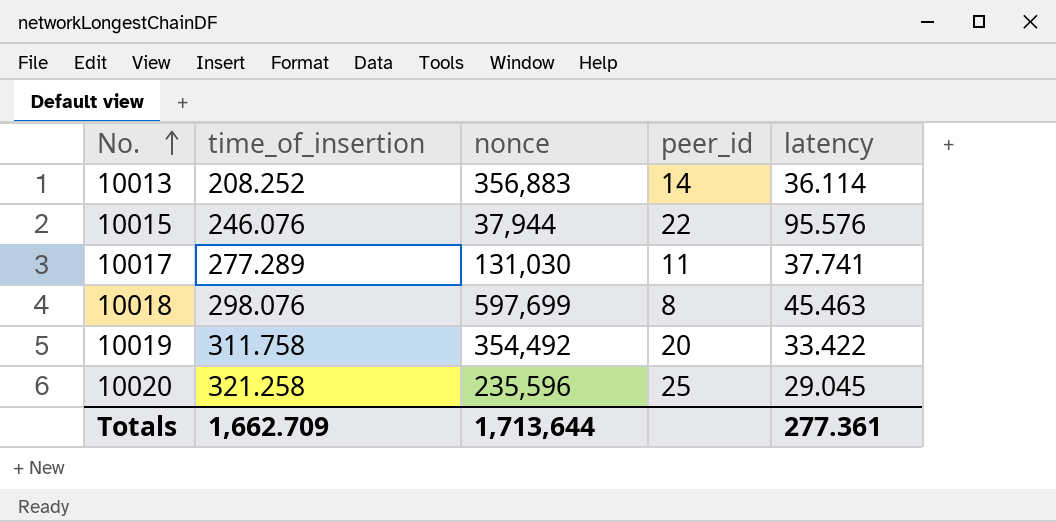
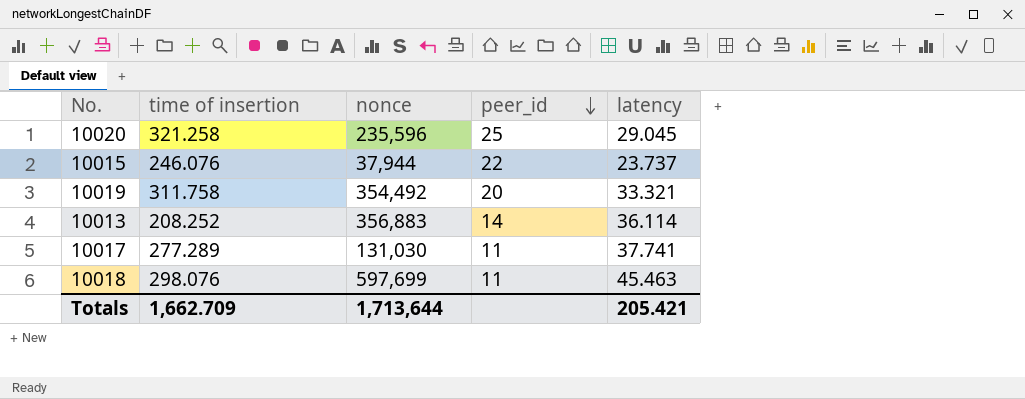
row order: No. ascending -> peer_id descending
column name: time_of_insertion -> time of insertion
10015 | latency: 95.576 -> 23.737
10019 | latency: 33.422 -> 33.321
10018 | peer_id: 8 -> 11
Totals | latency: 277.361 -> 205.421

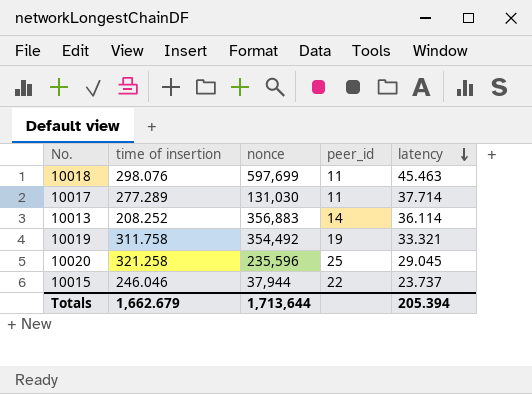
row order: peer_id descending -> latency descending
10017 | latency: 37.741 -> 37.714
10019 | peer_id: 20 -> 19
10015 | time of insertion: 246.076 -> 246.046
Totals | time of insertion: 1,662.709 -> 1,662.679
Totals | latency: 205.421 -> 205.394

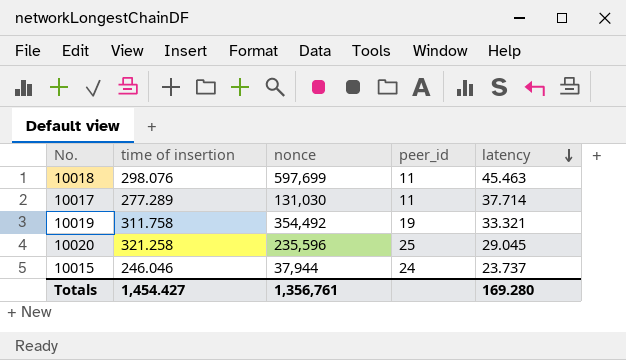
row 10013: 208.252 | 356,883 | 14 | 36.114 -> none
10015 | peer_id: 22 -> 24
Totals | time of insertion: 1,662.679 -> 1,454.427
Totals | nonce: 1,713,644 -> 1,356,761
Totals | latency: 205.394 -> 169.280

